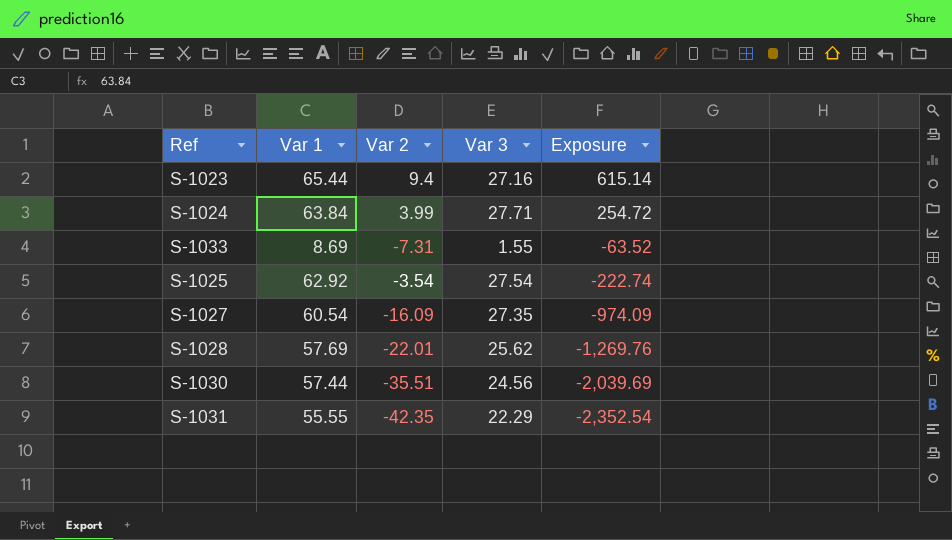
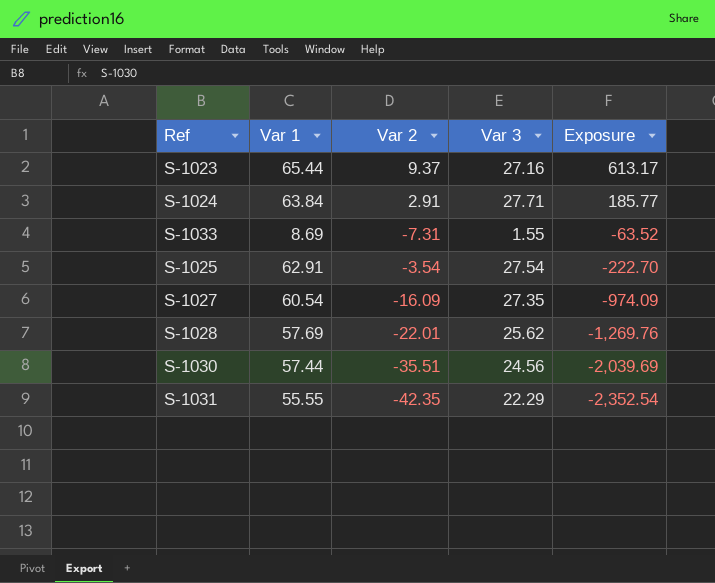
S-1023 | Var 2: 9.4 -> 9.37
S-1023 | Exposure: 615.14 -> 613.17
S-1024 | Var 2: 3.99 -> 2.91
S-1024 | Exposure: 254.72 -> 185.77
S-1025 | Var 1: 62.92 -> 62.91
S-1025 | Exposure: -222.74 -> -222.70

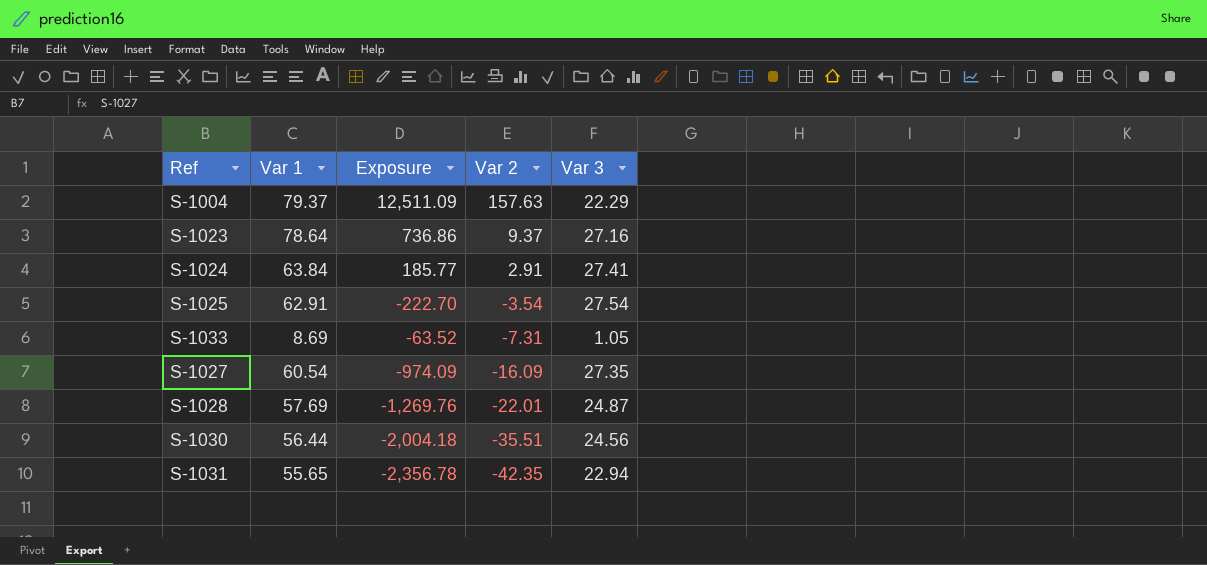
row order: Exposure descending -> Var 2 descending
column Exposure | position: 5 -> 3
row S-1004: none -> 79.37 | 12,511.09 | 157.63 | 22.29
S-1023 | Var 1: 65.44 -> 78.64
S-1023 | Exposure: 613.17 -> 736.86
S-1024 | Var 3: 27.71 -> 27.41
S-1033 | Var 3: 1.55 -> 1.05
S-1028 | Var 3: 25.62 -> 24.87
S-1030 | Var 1: 57.44 -> 56.44
S-1030 | Exposure: -2,039.69 -> -2,004.18
S-1031 | Var 1: 55.55 -> 55.65
S-1031 | Exposure: -2,352.54 -> -2,356.78
S-1031 | Var 3: 22.29 -> 22.94

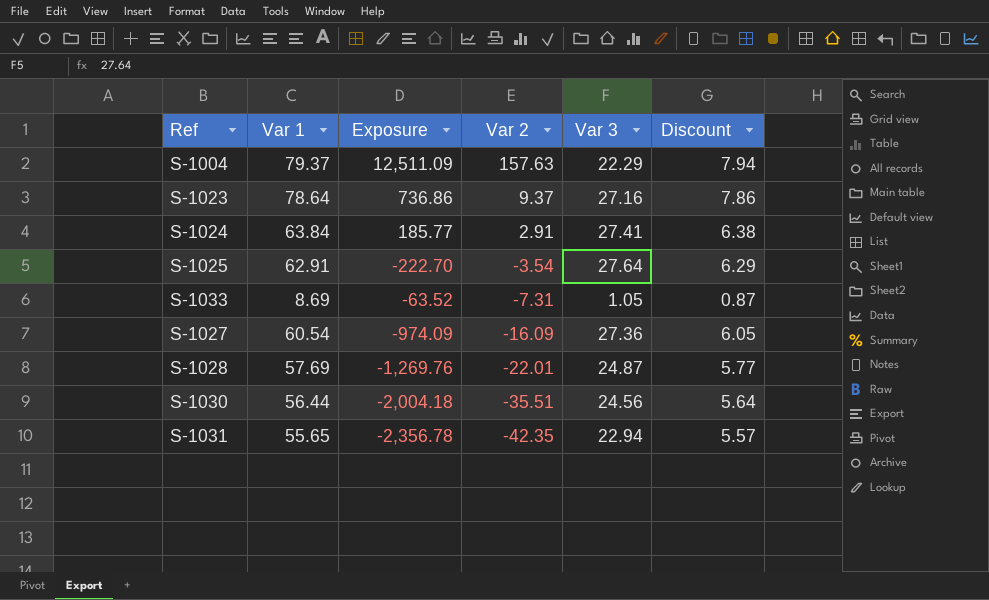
column Discount | formula: none -> [Var 1] * 0.1
S-1025 | Var 3: 27.54 -> 27.64
S-1027 | Var 3: 27.35 -> 27.36

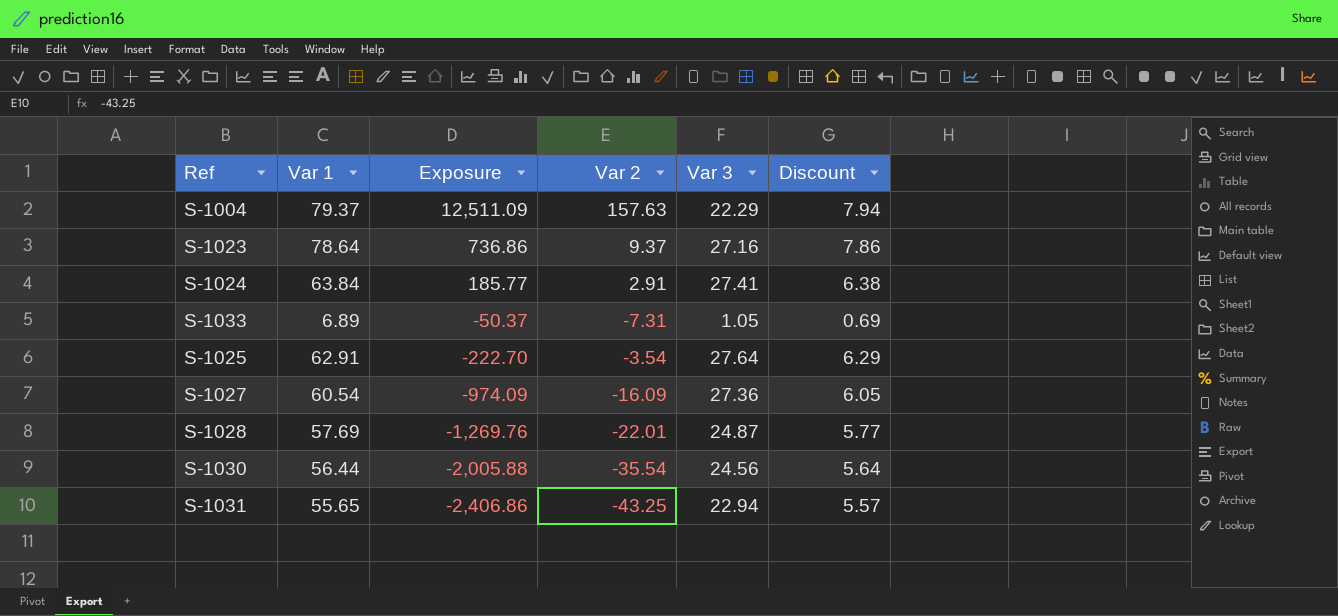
row order: Var 2 descending -> Exposure descending
S-1033 | Var 1: 8.69 -> 6.89
S-1033 | Exposure: -63.52 -> -50.37
S-1033 | Discount: 0.87 -> 0.69
S-1030 | Exposure: -2,004.18 -> -2,005.88
S-1030 | Var 2: -35.51 -> -35.54
S-1031 | Exposure: -2,356.78 -> -2,406.86
S-1031 | Var 2: -42.35 -> -43.25

